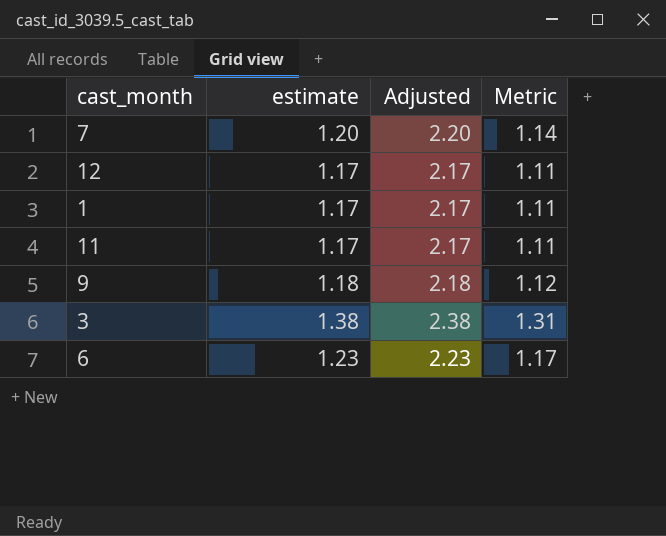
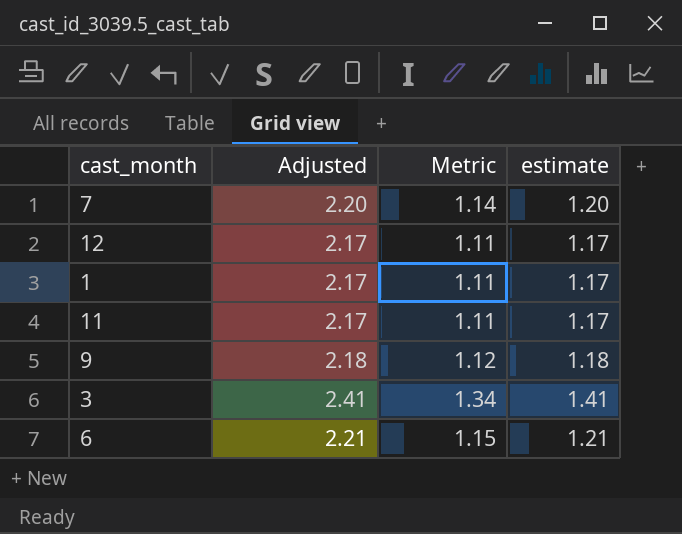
column estimate | position: 2 -> 4
3 | Adjusted: 2.38 -> 2.41
3 | Metric: 1.31 -> 1.34
3 | estimate: 1.38 -> 1.41
6 | Adjusted: 2.23 -> 2.21
6 | Metric: 1.17 -> 1.15
6 | estimate: 1.23 -> 1.21

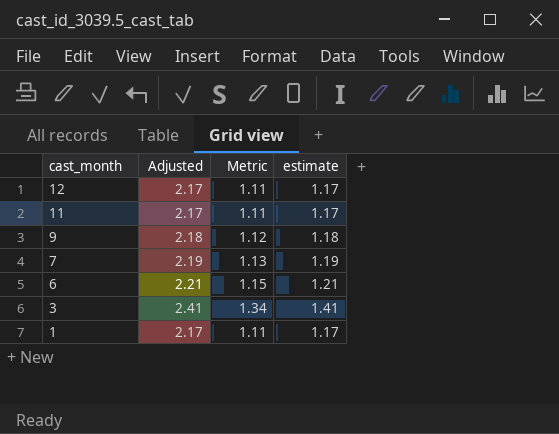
row order: none -> cast_month descending
7 | Adjusted: 2.20 -> 2.19
7 | Metric: 1.14 -> 1.13
7 | estimate: 1.20 -> 1.19

